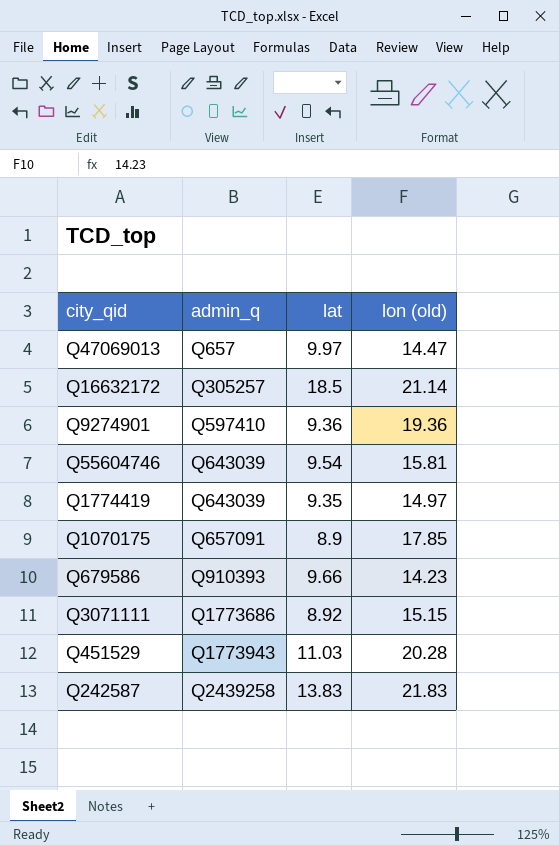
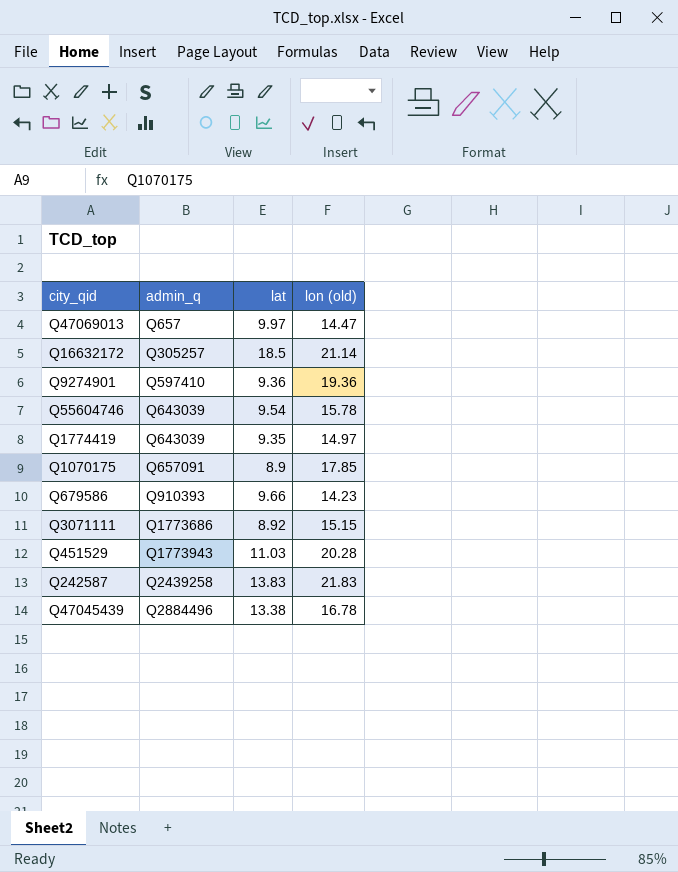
Q55604746 | lon (old): 15.81 -> 15.78
row Q47045439: none -> Q2884496 | 13.38 | 16.78

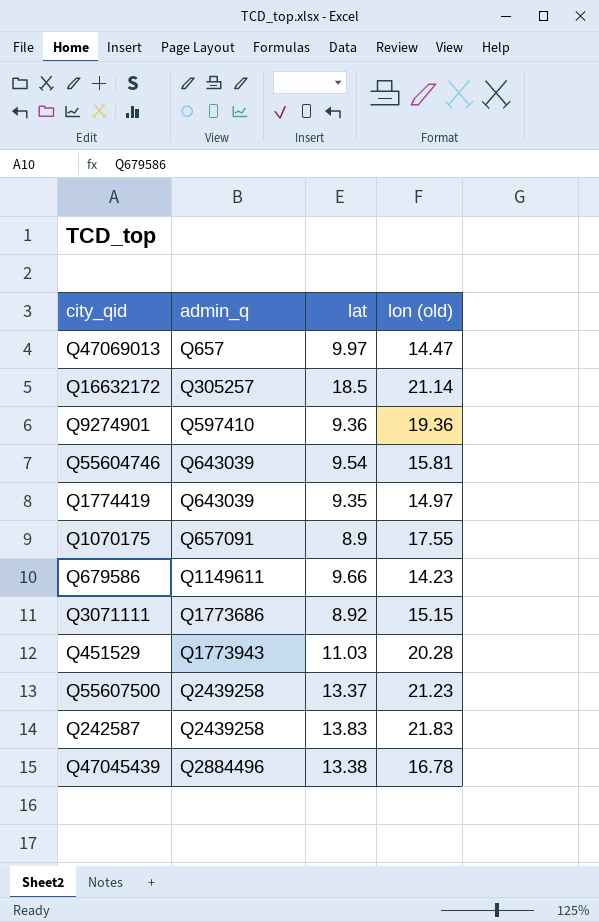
Q55604746 | lon (old): 15.78 -> 15.81
Q1070175 | lon (old): 17.85 -> 17.55
Q679586 | admin_q: Q910393 -> Q1149611
row Q55607500: none -> Q2439258 | 13.37 | 21.23

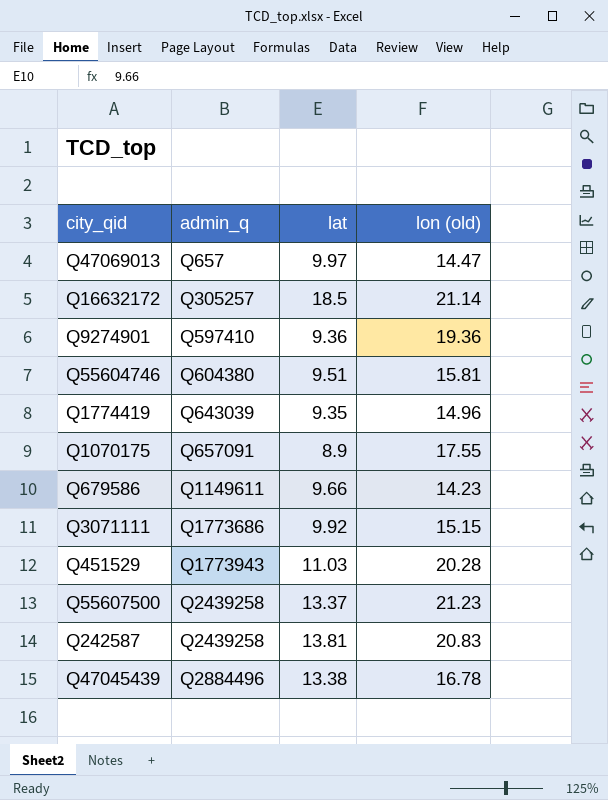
Q55604746 | admin_q: Q643039 -> Q604380
Q55604746 | lat: 9.54 -> 9.51
Q1774419 | lon (old): 14.97 -> 14.96
Q3071111 | lat: 8.92 -> 9.92
Q242587 | lat: 13.83 -> 13.81
Q242587 | lon (old): 21.83 -> 20.83

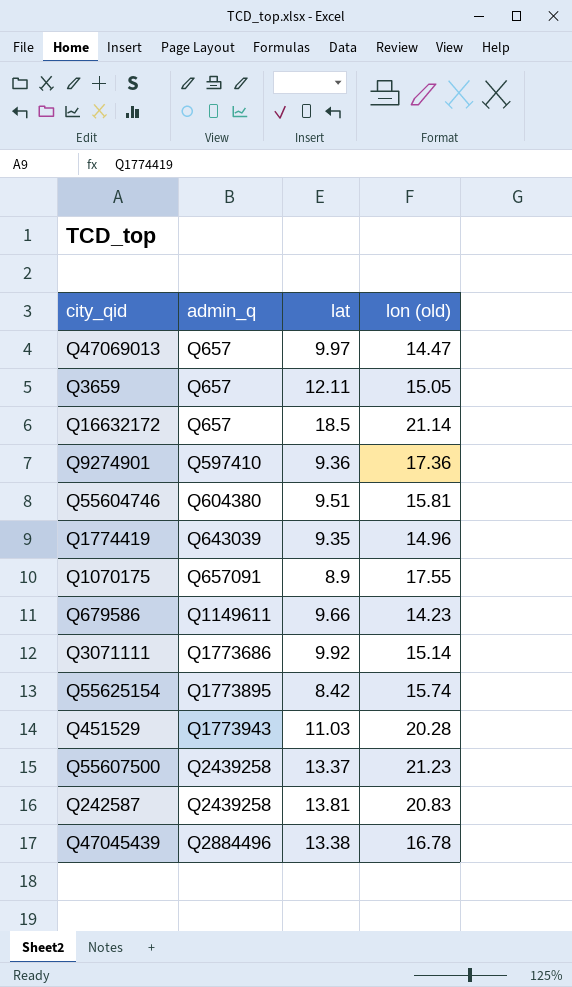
row Q3659: none -> Q657 | 12.11 | 15.05
Q16632172 | admin_q: Q305257 -> Q657
Q9274901 | lon (old): 19.36 -> 17.36
Q3071111 | lon (old): 15.15 -> 15.14
row Q55625154: none -> Q1773895 | 8.42 | 15.74

